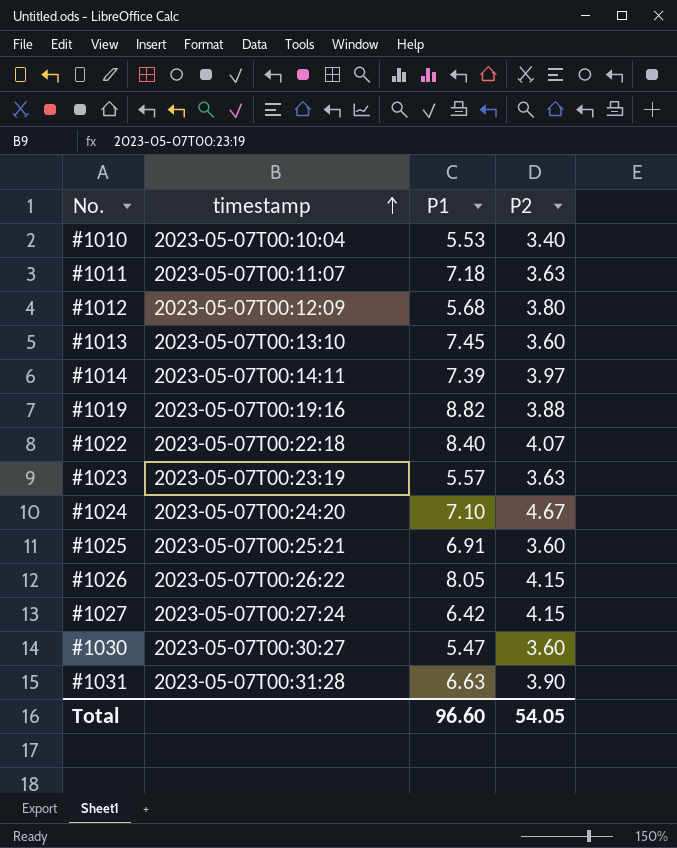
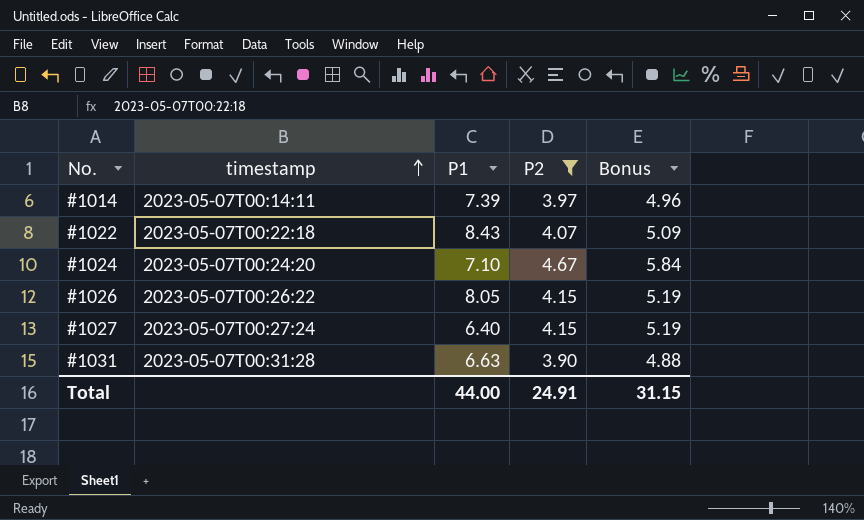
filter: none -> P2 >= 3.90
column Bonus | formula: none -> [P2] * 1.25
#1022 | P1: 8.40 -> 8.43
#1027 | P1: 6.42 -> 6.40
Total | P1: 96.60 -> 44.00
Total | P2: 54.05 -> 24.91

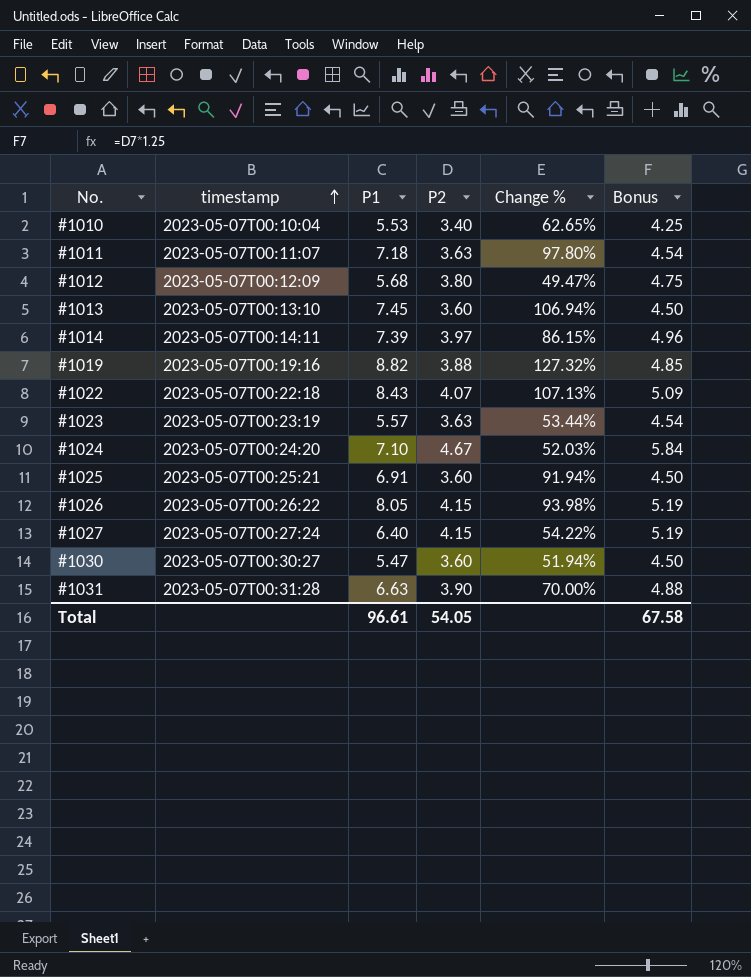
filter: P2 >= 3.90 -> none
column Change % | formula: none -> ([P1] - [P2]) / [P2]
Total | P1: 44.00 -> 96.61
Total | P2: 24.91 -> 54.05
Total | Bonus: 31.15 -> 67.58

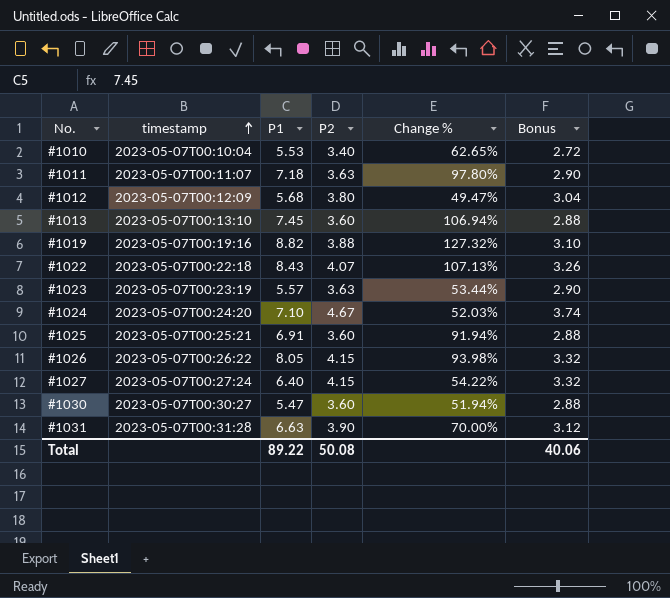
column Bonus | formula: [P2] * 1.25 -> [P2] * 0.8
row #1014: 2023-05-07T00:14:11 | 7.39 | 3.97 | 86.15% | 4.96 -> none
Total | P1: 96.61 -> 89.22
Total | P2: 54.05 -> 50.08
Total | Bonus: 67.58 -> 40.06

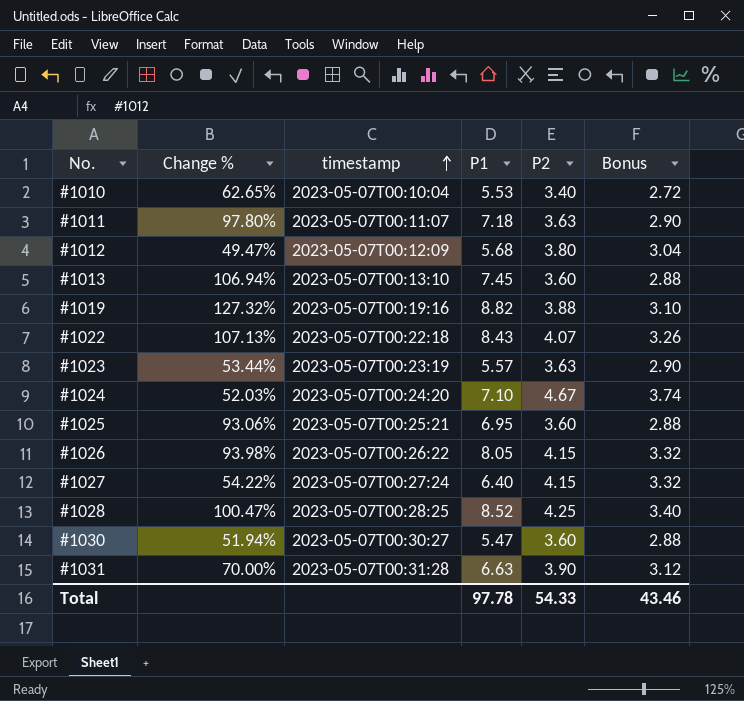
column Change % | position: 5 -> 2
#1025 | Change %: 91.94% -> 93.06%
#1025 | P1: 6.91 -> 6.95
row #1028: none -> 100.47% | 2023-05-07T00:28:25 | 8.52 | 4.25 | 3.40
Total | P1: 89.22 -> 97.78
Total | P2: 50.08 -> 54.33
Total | Bonus: 40.06 -> 43.46

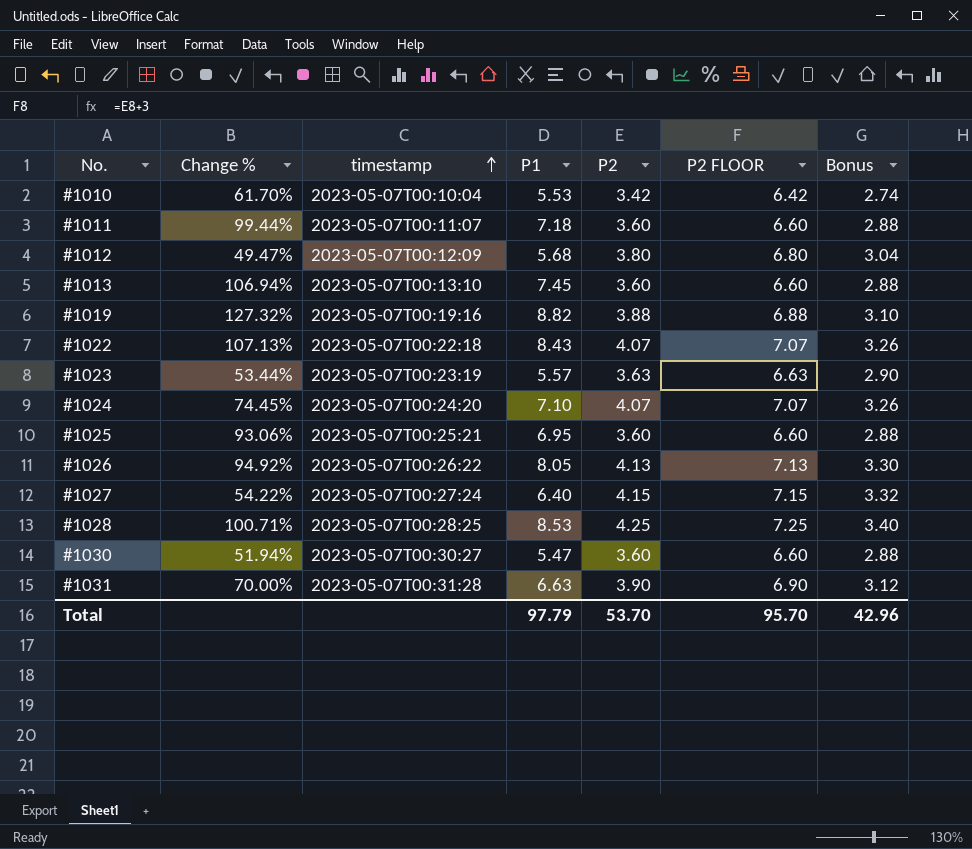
column P2 FLOOR | formula: none -> [P2] + 3
#1010 | Change %: 62.65% -> 61.70%
#1010 | P2: 3.40 -> 3.42
#1010 | Bonus: 2.72 -> 2.74
#1011 | Change %: 97.80% -> 99.44%
#1011 | P2: 3.63 -> 3.60
#1011 | Bonus: 2.90 -> 2.88
#1024 | Change %: 52.03% -> 74.45%
#1024 | P2: 4.67 -> 4.07
#1024 | Bonus: 3.74 -> 3.26
#1026 | Change %: 93.98% -> 94.92%
#1026 | P2: 4.15 -> 4.13
#1026 | Bonus: 3.32 -> 3.30
#1028 | Change %: 100.47% -> 100.71%
#1028 | P1: 8.52 -> 8.53
Total | P1: 97.78 -> 97.79
Total | P2: 54.33 -> 53.70
Total | Bonus: 43.46 -> 42.96

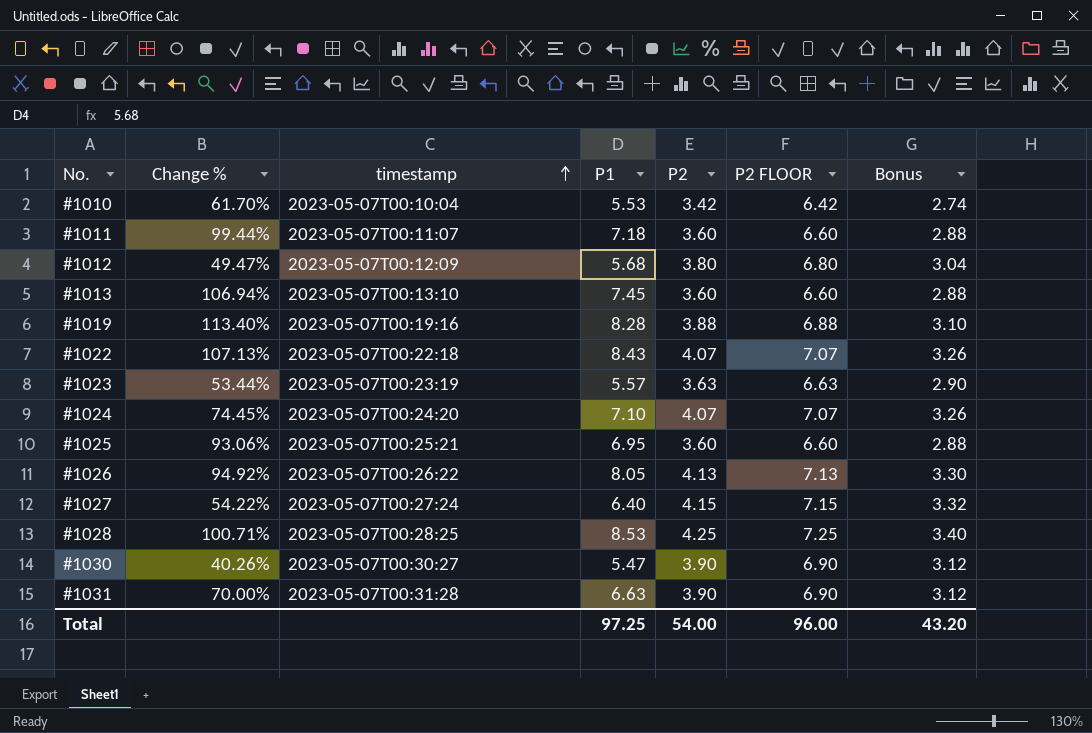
#1019 | Change %: 127.32% -> 113.40%
#1019 | P1: 8.82 -> 8.28
#1030 | Change %: 51.94% -> 40.26%
#1030 | P2: 3.60 -> 3.90
#1030 | P2 FLOOR: 6.60 -> 6.90
#1030 | Bonus: 2.88 -> 3.12
Total | P1: 97.79 -> 97.25
Total | P2: 53.70 -> 54.00
Total | P2 FLOOR: 95.70 -> 96.00
Total | Bonus: 42.96 -> 43.20

